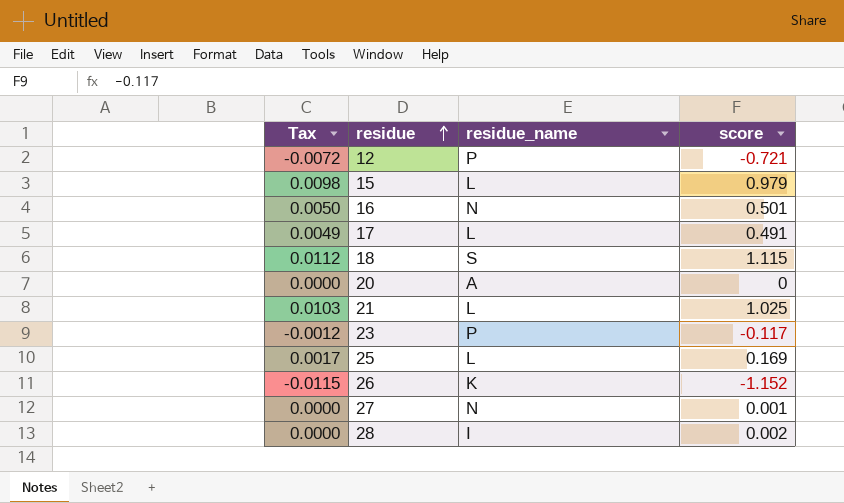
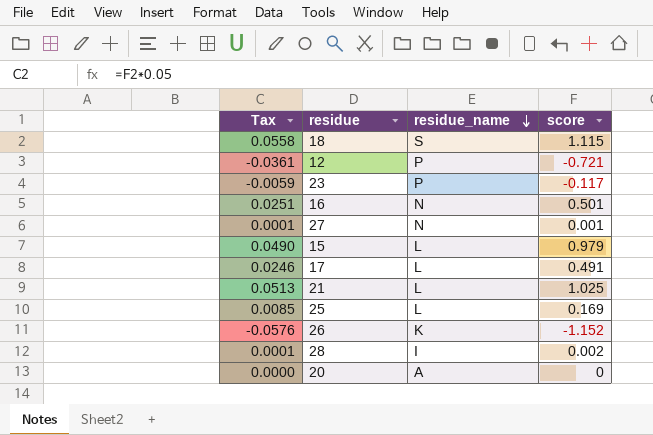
row order: residue ascending -> residue_name descending
column Tax | formula: [score] * 0.01 -> [score] * 0.05

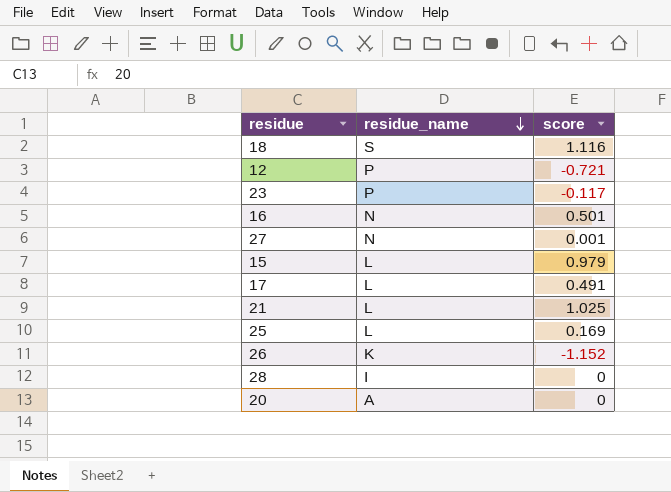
column Tax | formula: [score] * 0.05 -> none
18 | score: 1.115 -> 1.116
28 | score: 0.002 -> 0

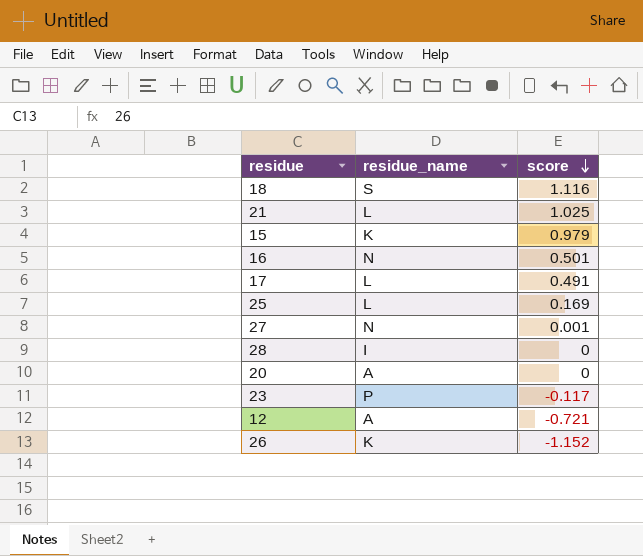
row order: residue_name descending -> score descending
15 | residue_name: L -> K
12 | residue_name: P -> A

